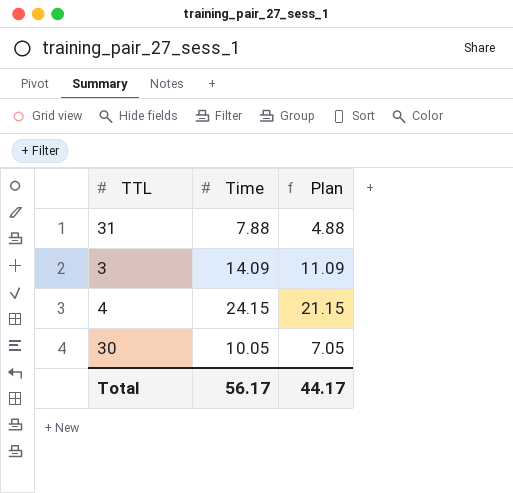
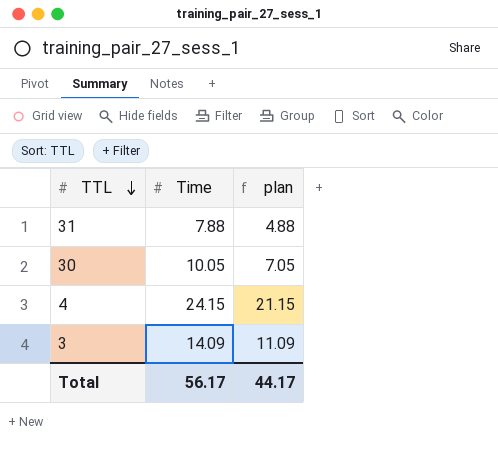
row order: none -> TTL descending
column name: Plan -> plan

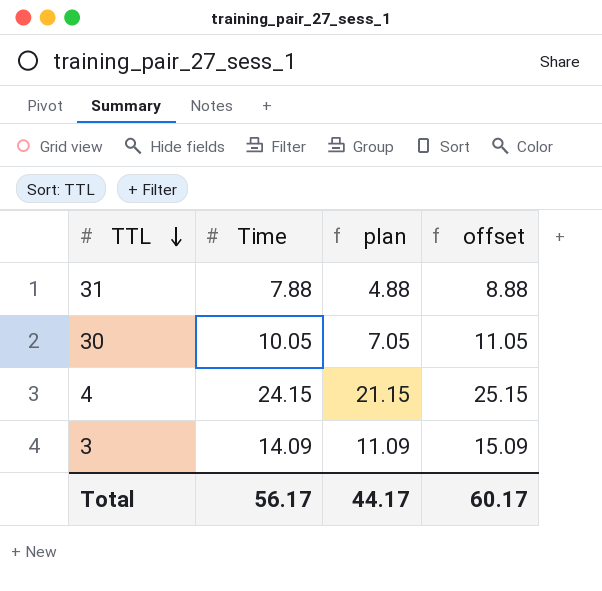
column offset | formula: none -> [Time] + 1

